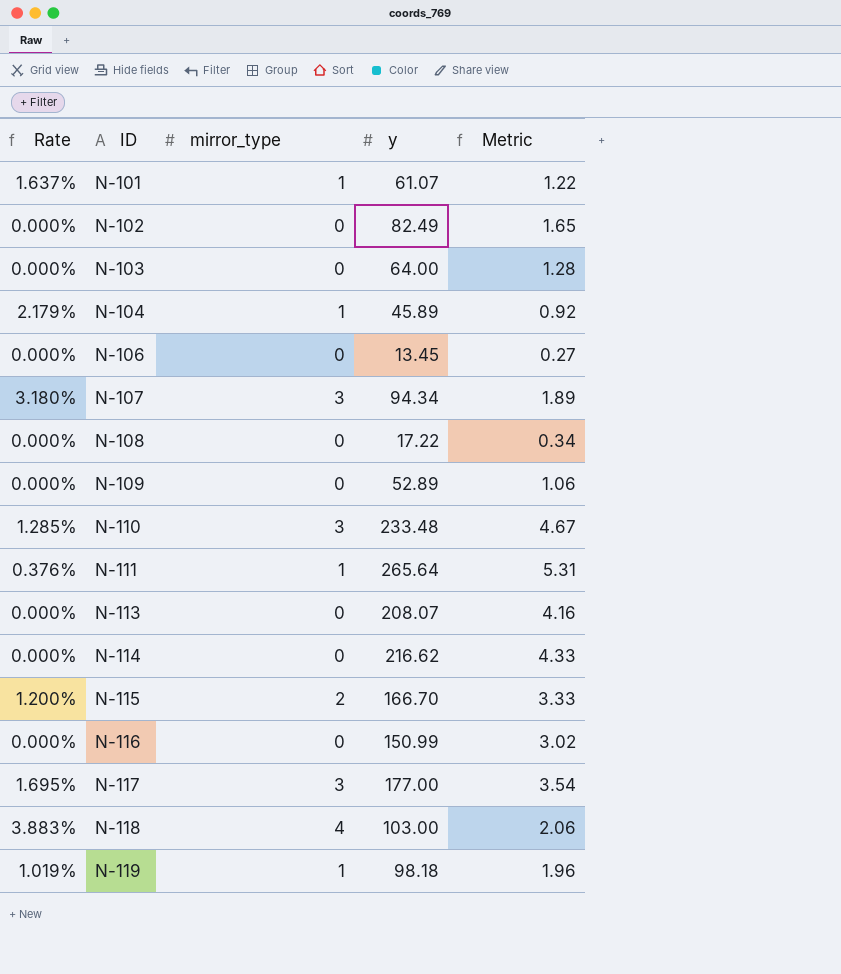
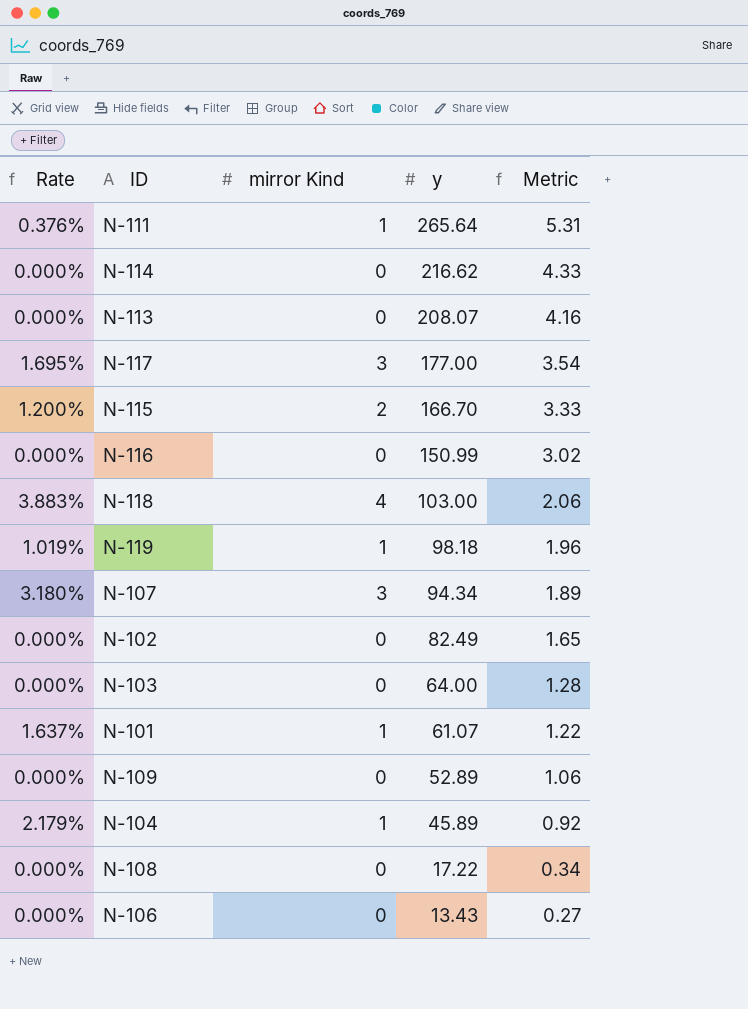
row order: ID ascending -> y descending
column name: mirror_type -> mirror Kind
row N-110: 1.285% | 3 | 233.48 | 4.67 -> none
N-106 | y: 13.45 -> 13.43

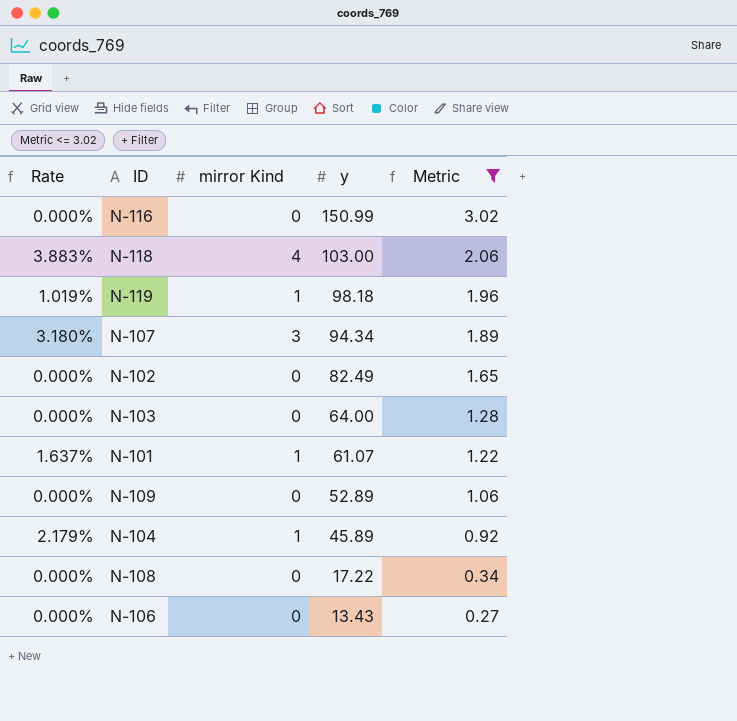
filter: none -> Metric <= 3.02

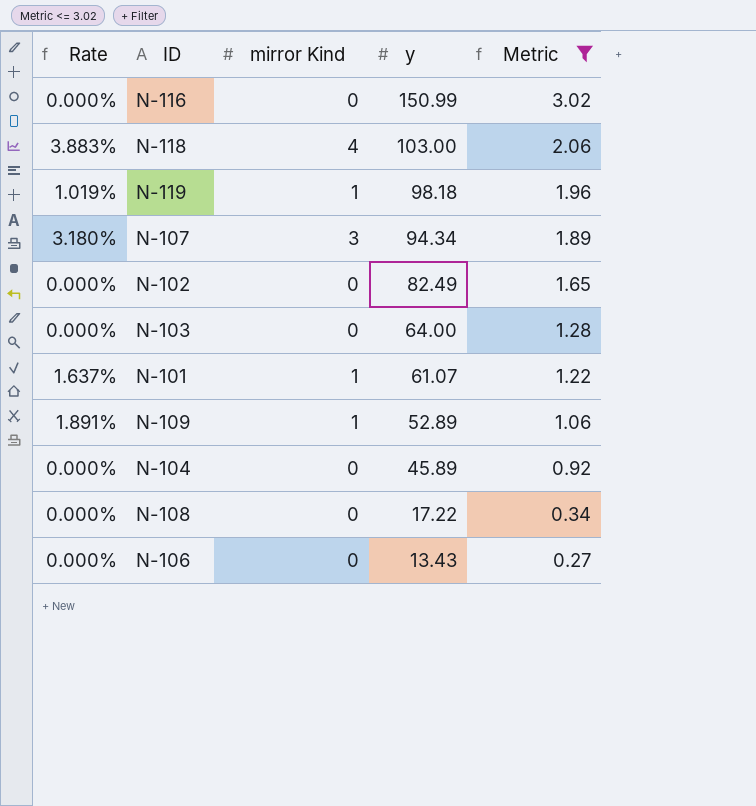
N-109 | Rate: 0.000% -> 1.891%
N-109 | mirror Kind: 0 -> 1
N-104 | Rate: 2.179% -> 0.000%
N-104 | mirror Kind: 1 -> 0

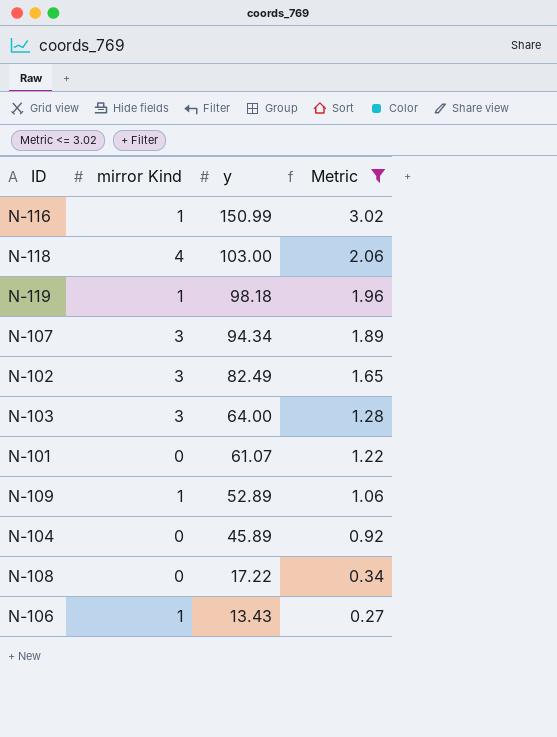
column Rate | formula: [mirror Kind] / [y] -> none
N-116 | mirror Kind: 0 -> 1
N-102 | mirror Kind: 0 -> 3
N-103 | mirror Kind: 0 -> 3
N-101 | mirror Kind: 1 -> 0
N-106 | mirror Kind: 0 -> 1

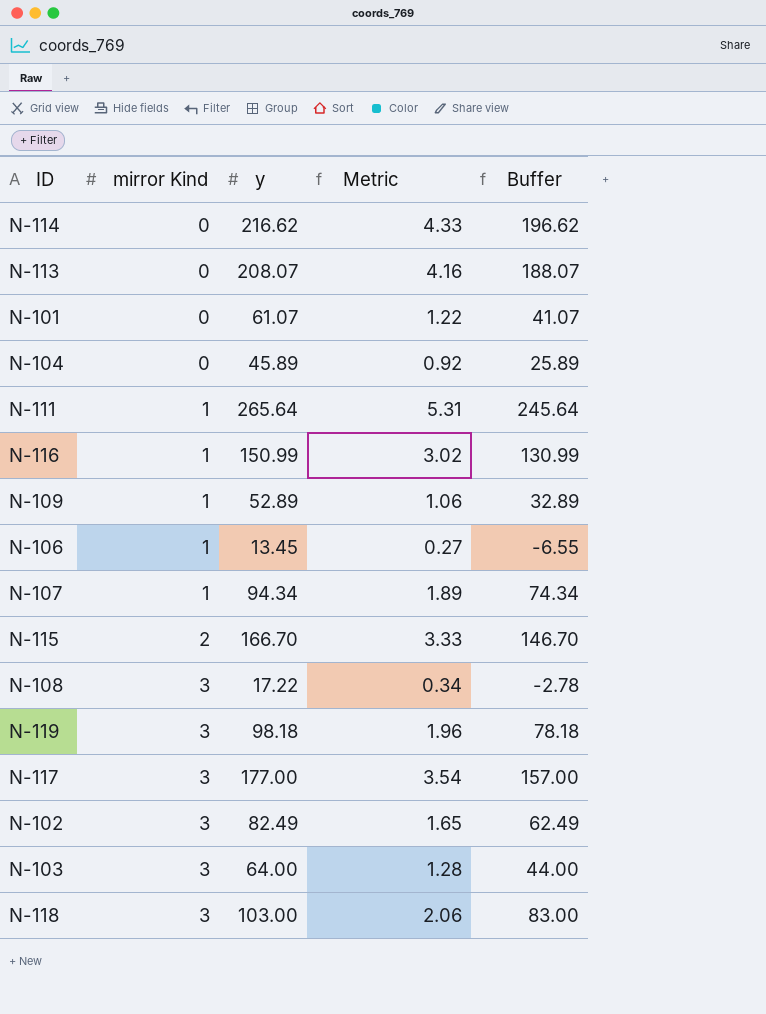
filter: Metric <= 3.02 -> none
row order: y descending -> mirror Kind ascending
column Buffer | formula: none -> [y] - 20
N-106 | y: 13.43 -> 13.45
N-107 | mirror Kind: 3 -> 1
N-108 | mirror Kind: 0 -> 3
N-119 | mirror Kind: 1 -> 3
N-118 | mirror Kind: 4 -> 3

